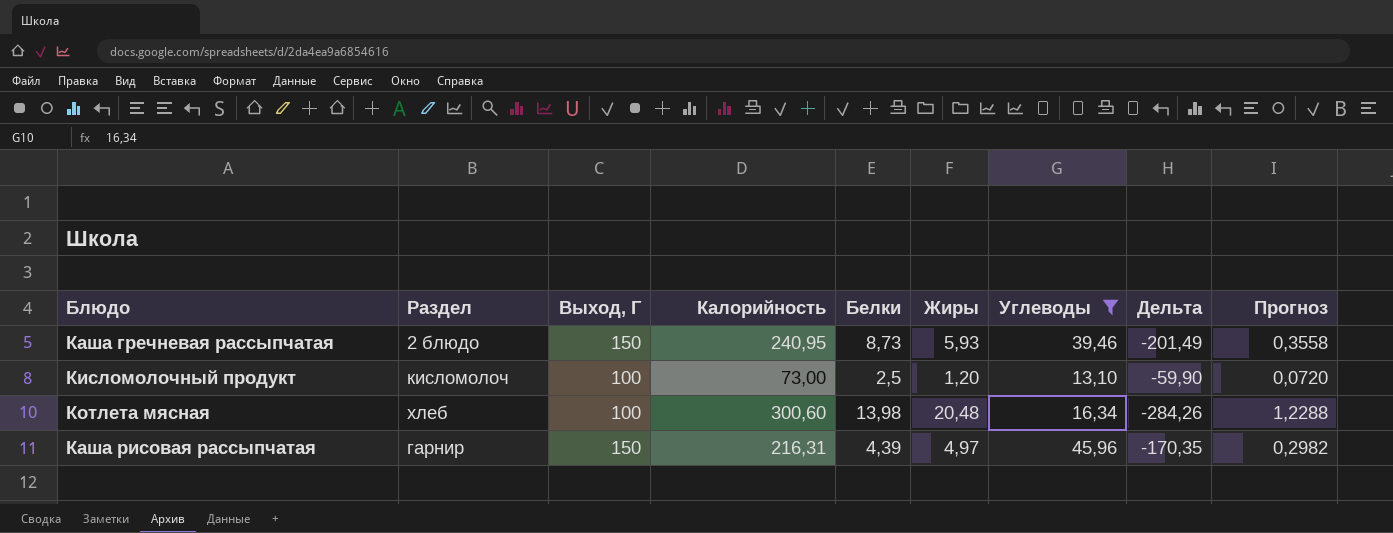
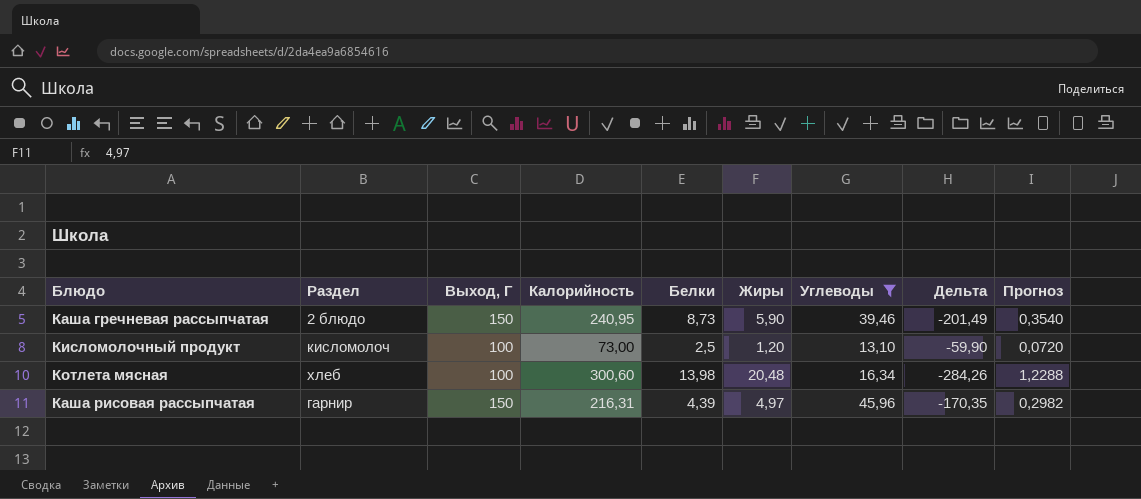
Каша гречневая рассыпчатая | Жиры: 5,93 -> 5,90
Каша гречневая рассыпчатая | Прогноз: 0,3558 -> 0,3540

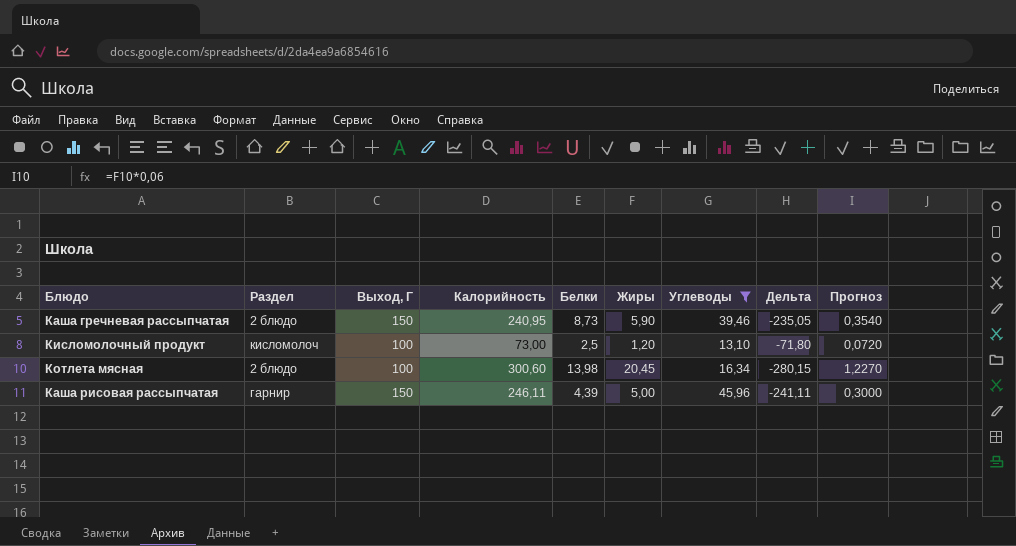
column Дельта | formula: [Углеводы] - [Калорийность] -> [Жиры] - [Калорийность]
Котлета мясная | Раздел: хлеб -> 2 блюдо
Котлета мясная | Жиры: 20,48 -> 20,45
Котлета мясная | Прогноз: 1,2288 -> 1,2270
Каша рисовая рассыпчатая | Калорийность: 216,31 -> 246,11
Каша рисовая рассыпчатая | Жиры: 4,97 -> 5,00
Каша рисовая рассыпчатая | Прогноз: 0,2982 -> 0,3000

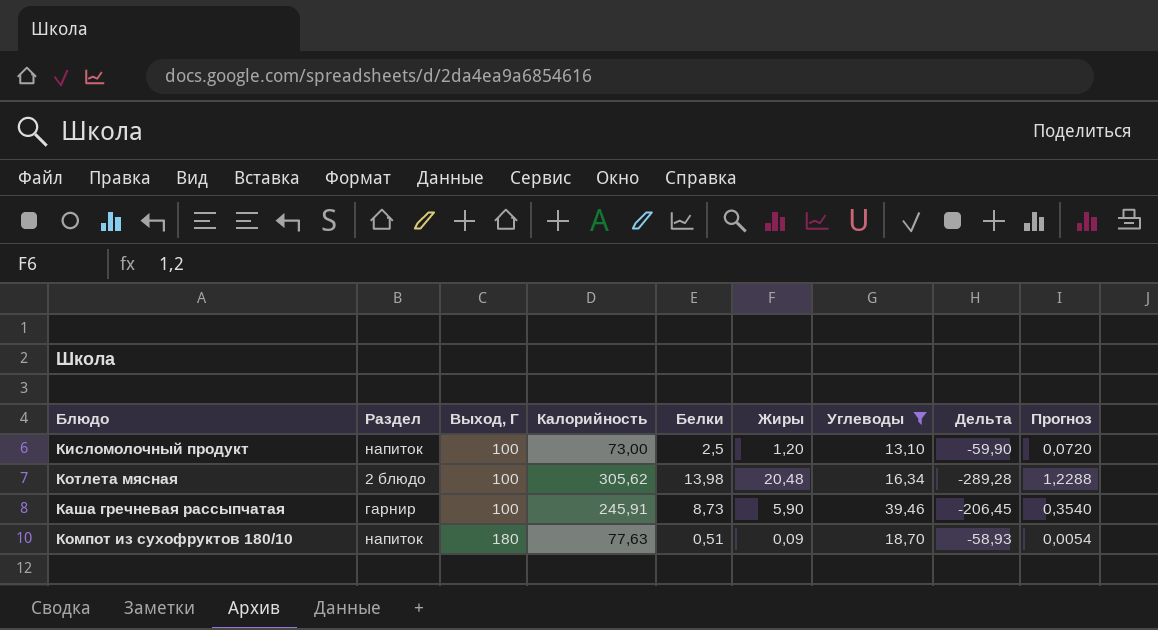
row order: none -> Выход, Г ascending
column Дельта | formula: [Жиры] - [Калорийность] -> [Углеводы] - [Калорийность]
row Каша рисовая рассыпчатая: гарнир | 150 | 246,11 | 4,39 | 5,00 | 45,96 | -241,11 | 0,3000 -> none
Кисломолочный продукт | Раздел: кисломолоч -> напиток
Котлета мясная | Калорийность: 300,60 -> 305,62
Котлета мясная | Жиры: 20,45 -> 20,48
Котлета мясная | Прогноз: 1,2270 -> 1,2288
Каша гречневая рассыпчатая | Раздел: 2 блюдо -> гарнир
Каша гречневая рассыпчатая | Выход, Г: 150 -> 100
Каша гречневая рассыпчатая | Калорийность: 240,95 -> 245,91
row Компот из сухофруктов 180/10: none -> напиток | 180 | 77,63 | 0,51 | 0,09 | 18,70 | -58,93 | 0,0054

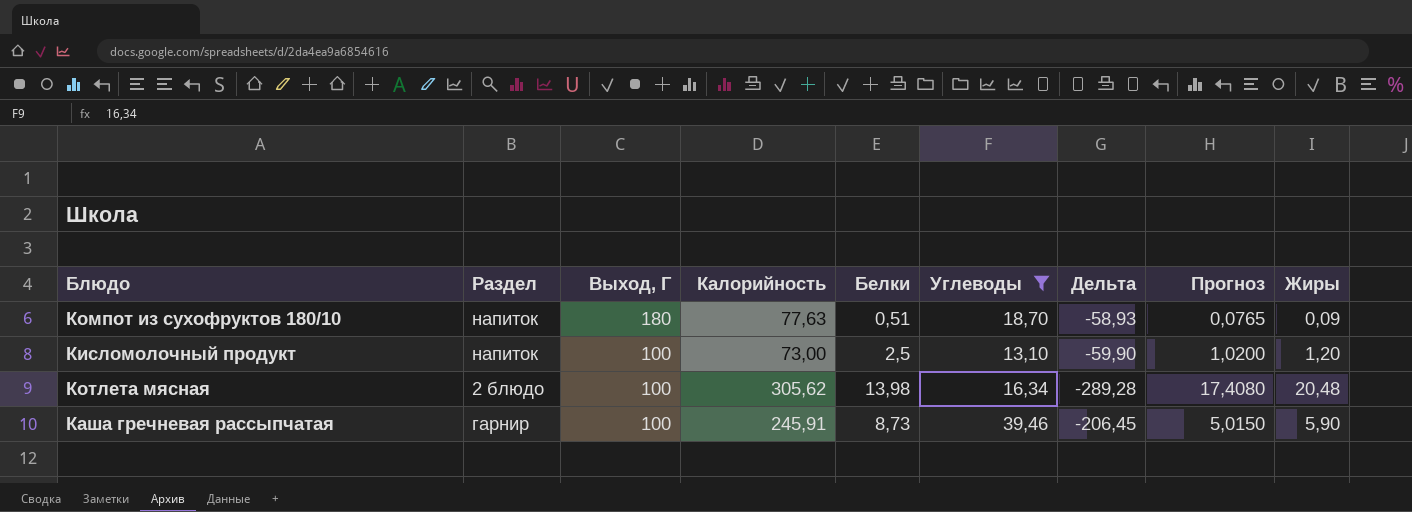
row order: Выход, Г ascending -> Выход, Г descending
column Прогноз | formula: [Жиры] * 0,06 -> [Жиры] * 0,85
column Жиры | position: 6 -> 9

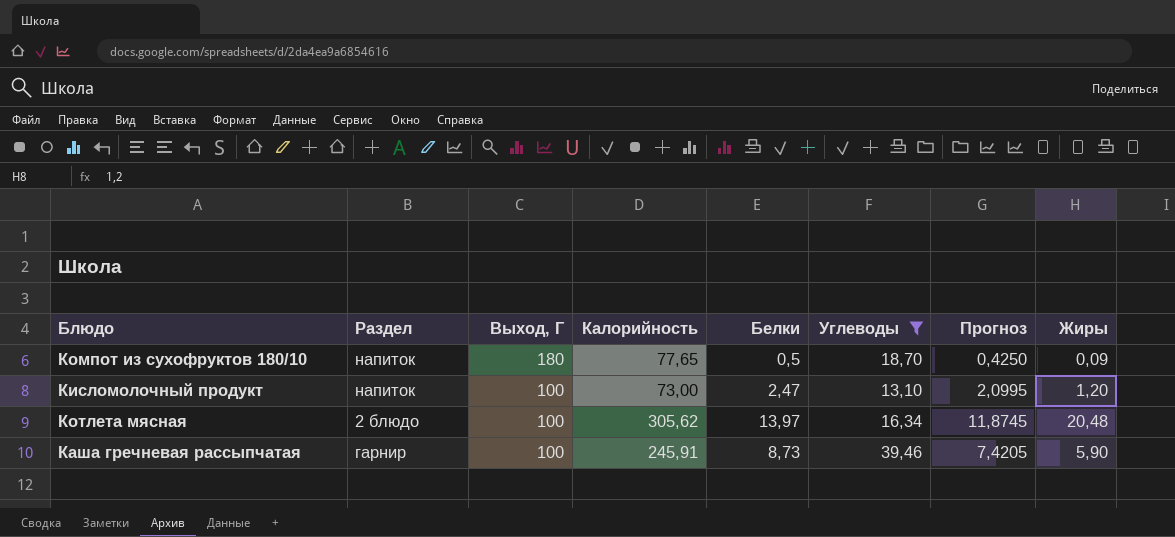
column Дельта | formula: [Углеводы] - [Калорийность] -> none
column Прогноз | formula: [Жиры] * 0,85 -> [Белки] * 0,85
Компот из сухофруктов 180/10 | Калорийность: 77,63 -> 77,65
Компот из сухофруктов 180/10 | Белки: 0,51 -> 0,5
Кисломолочный продукт | Белки: 2,5 -> 2,47
Котлета мясная | Белки: 13,98 -> 13,97

